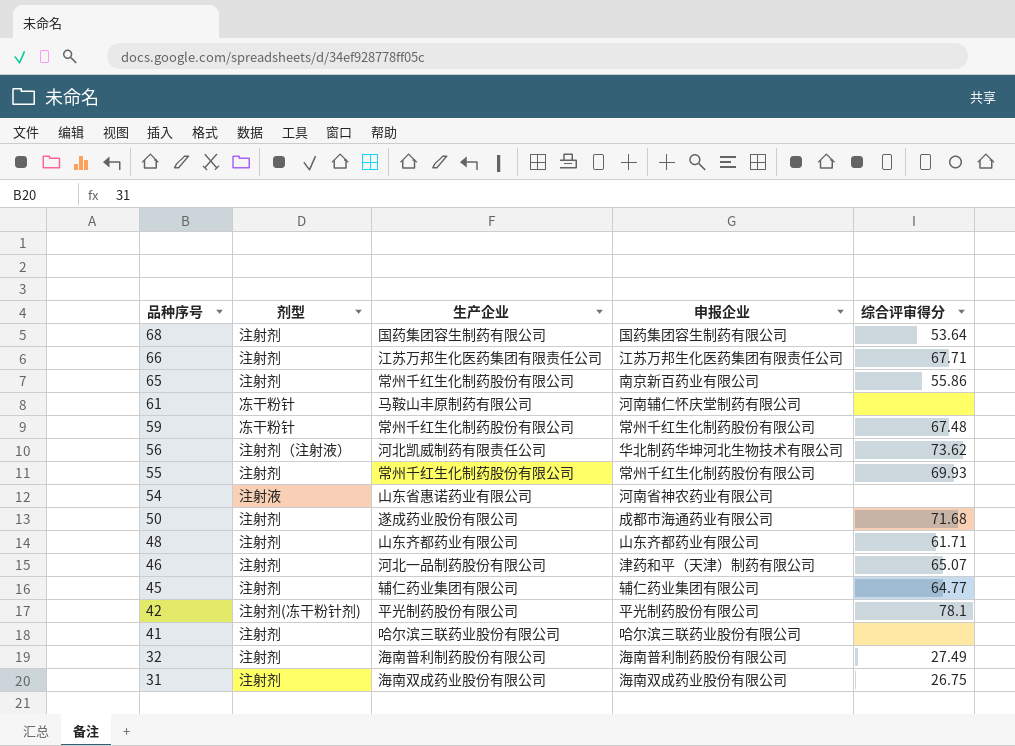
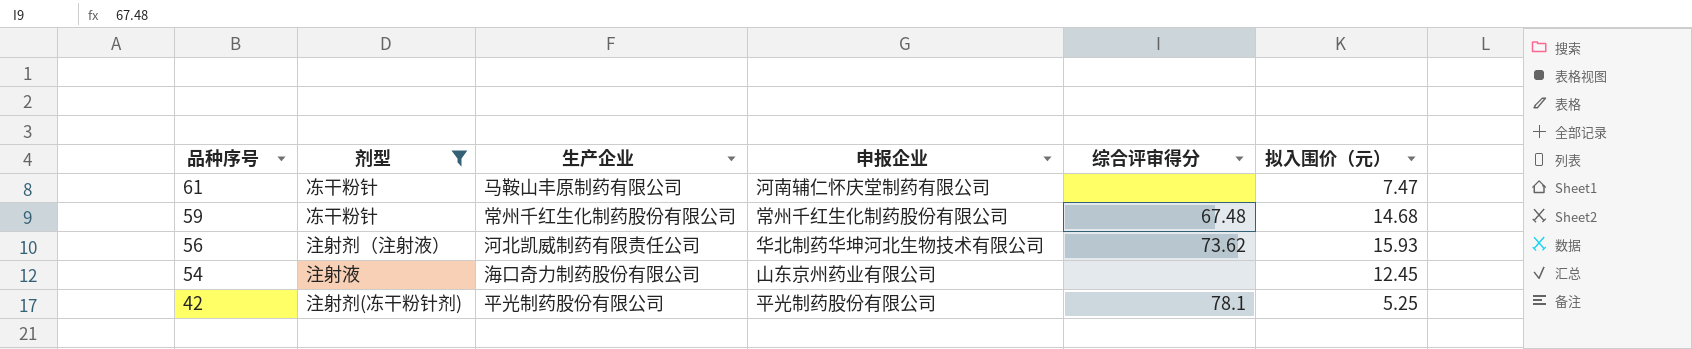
filter: none -> 剂型 != 注射剂
column 拟入围价（元） | position: none -> 6
54 | 生产企业: 山东省惠诺药业有限公司 -> 海口奇力制药股份有限公司
54 | 申报企业: 河南省神农药业有限公司 -> 山东京州药业有限公司

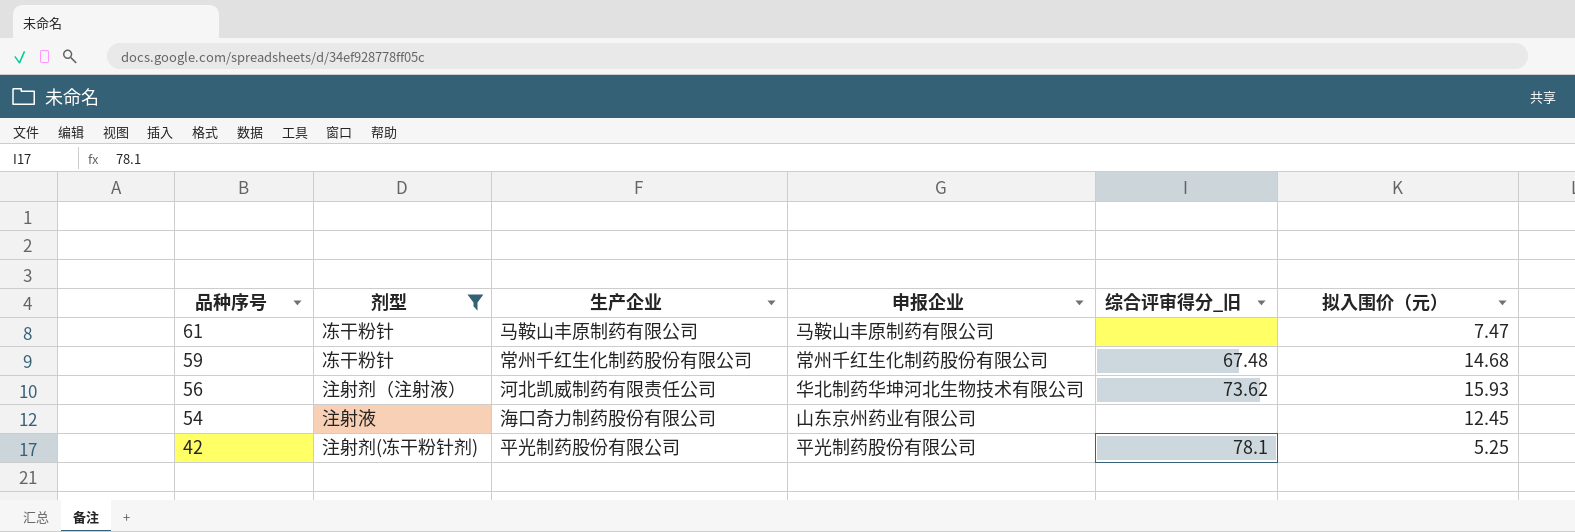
column name: 综合评审得分 -> 综合评审得分_旧
61 | 申报企业: 河南辅仁怀庆堂制药有限公司 -> 马鞍山丰原制药有限公司

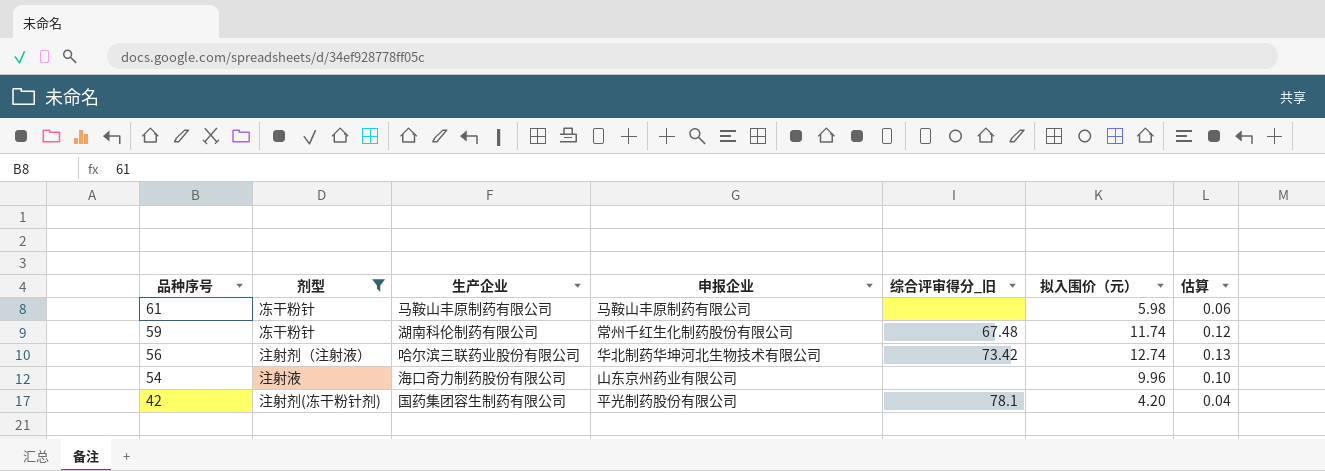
column 估算 | formula: none -> [拟入围价（元）] * 0.01
61 | 拟入围价（元）: 7.47 -> 5.98
59 | 生产企业: 常州千红生化制药股份有限公司 -> 湖南科伦制药有限公司
59 | 拟入围价（元）: 14.68 -> 11.74
56 | 生产企业: 河北凯威制药有限责任公司 -> 哈尔滨三联药业股份有限公司
56 | 综合评审得分_旧: 73.62 -> 73.42
56 | 拟入围价（元）: 15.93 -> 12.74
54 | 拟入围价（元）: 12.45 -> 9.96
42 | 生产企业: 平光制药股份有限公司 -> 国药集团容生制药有限公司
42 | 拟入围价（元）: 5.25 -> 4.20

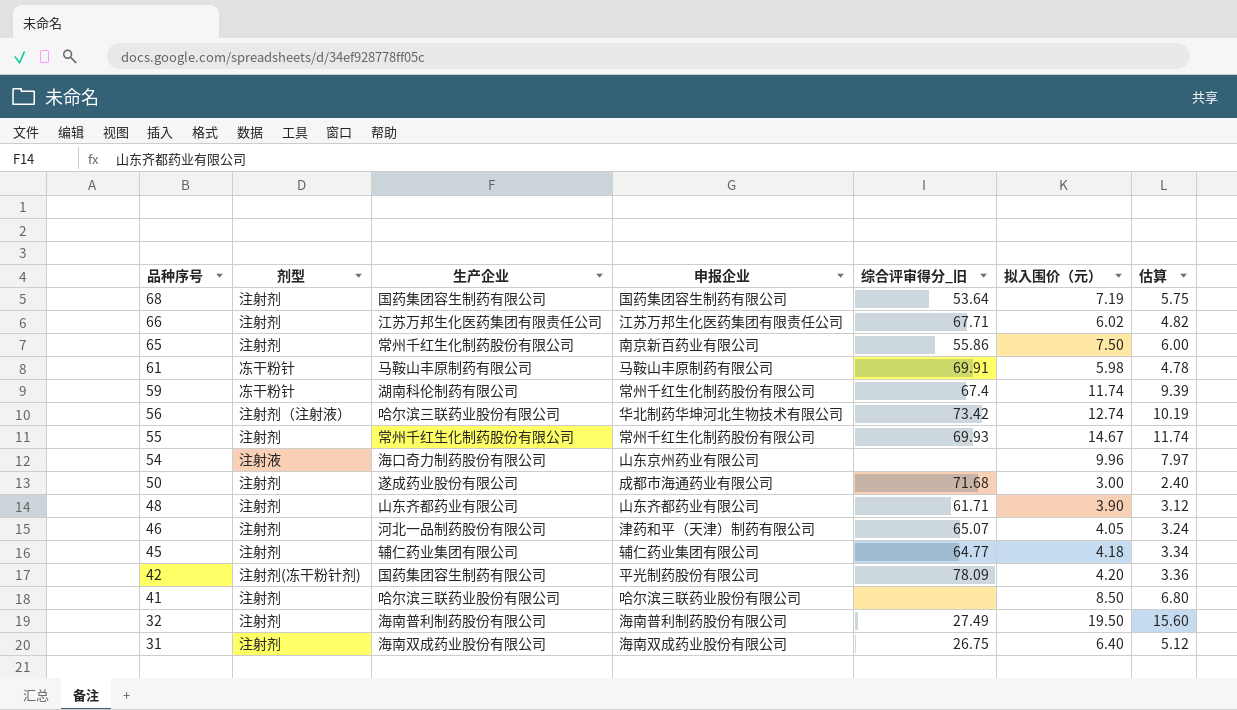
filter: 剂型 != 注射剂 -> none
column 估算 | formula: [拟入围价（元）] * 0.01 -> [拟入围价（元）] * 0.8
61 | 综合评审得分_旧: none -> 69.91
59 | 综合评审得分_旧: 67.48 -> 67.4
42 | 综合评审得分_旧: 78.1 -> 78.09

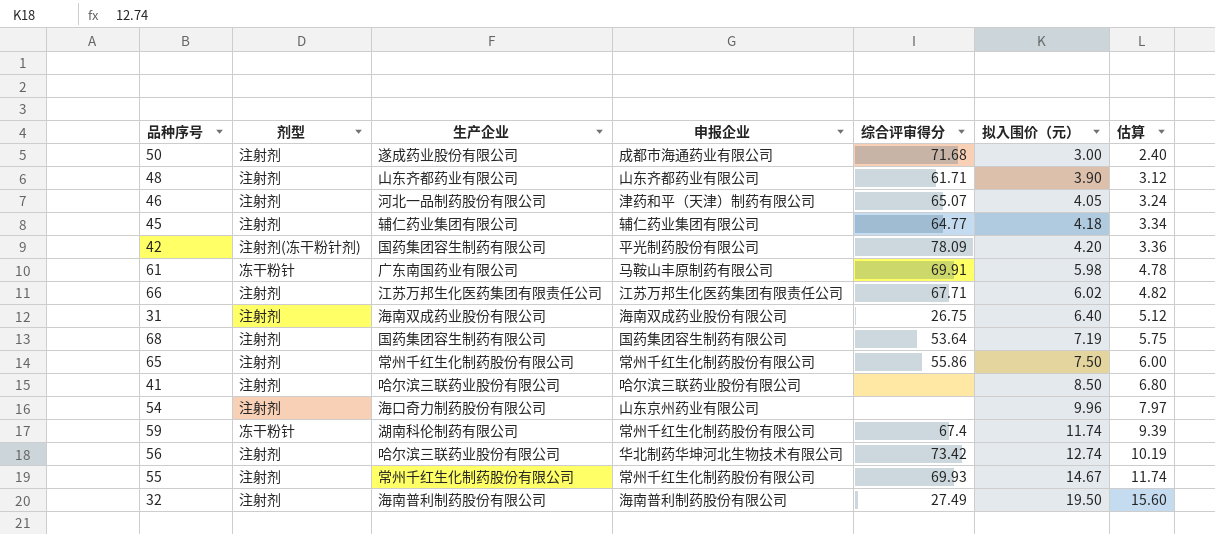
row order: 品种序号 descending -> 拟入围价（元） ascending
column name: 综合评审得分_旧 -> 综合评审得分
61 | 生产企业: 马鞍山丰原制药有限公司 -> 广东南国药业有限公司
65 | 申报企业: 南京新百药业有限公司 -> 常州千红生化制药股份有限公司
54 | 剂型: 注射液 -> 注射剂
56 | 剂型: 注射剂（注射液） -> 注射剂

